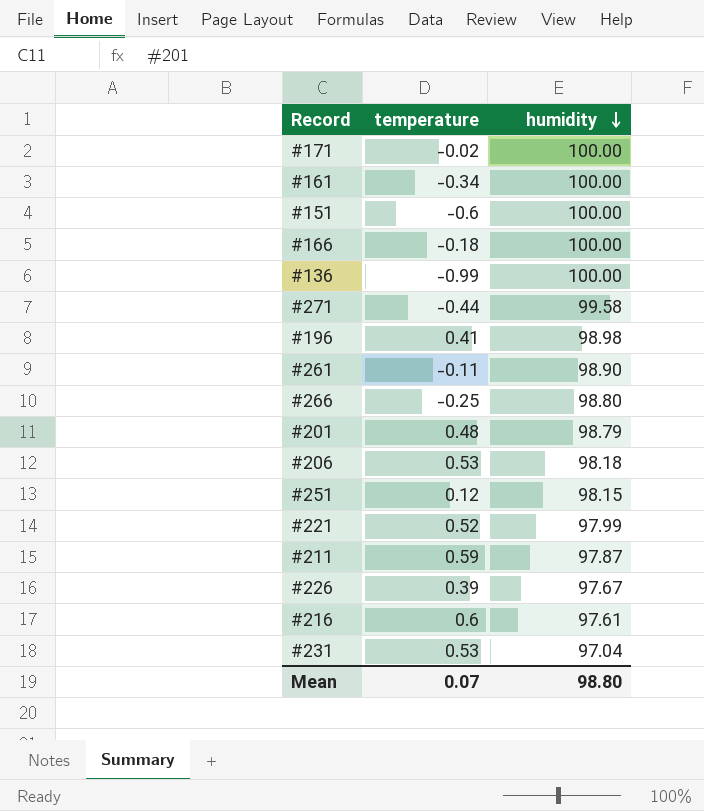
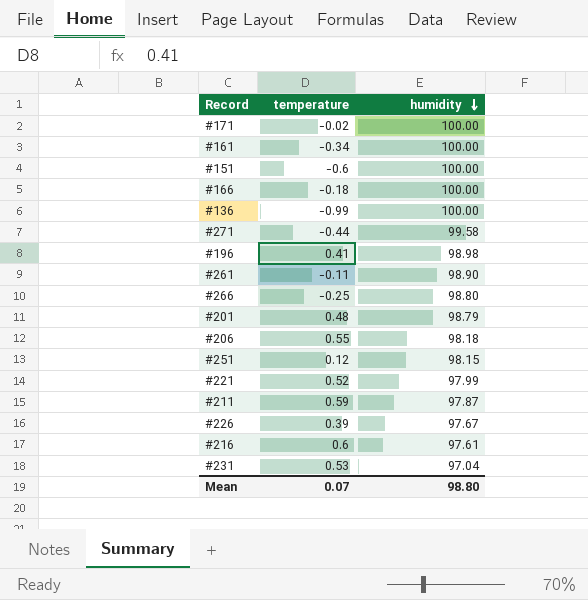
#206 | temperature: 0.53 -> 0.55

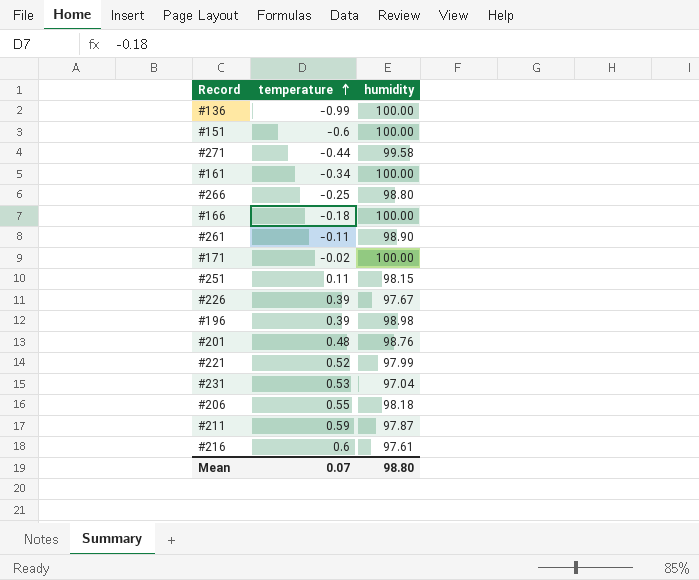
row order: humidity descending -> temperature ascending
#251 | temperature: 0.12 -> 0.11
#196 | temperature: 0.41 -> 0.39
#201 | humidity: 98.79 -> 98.76

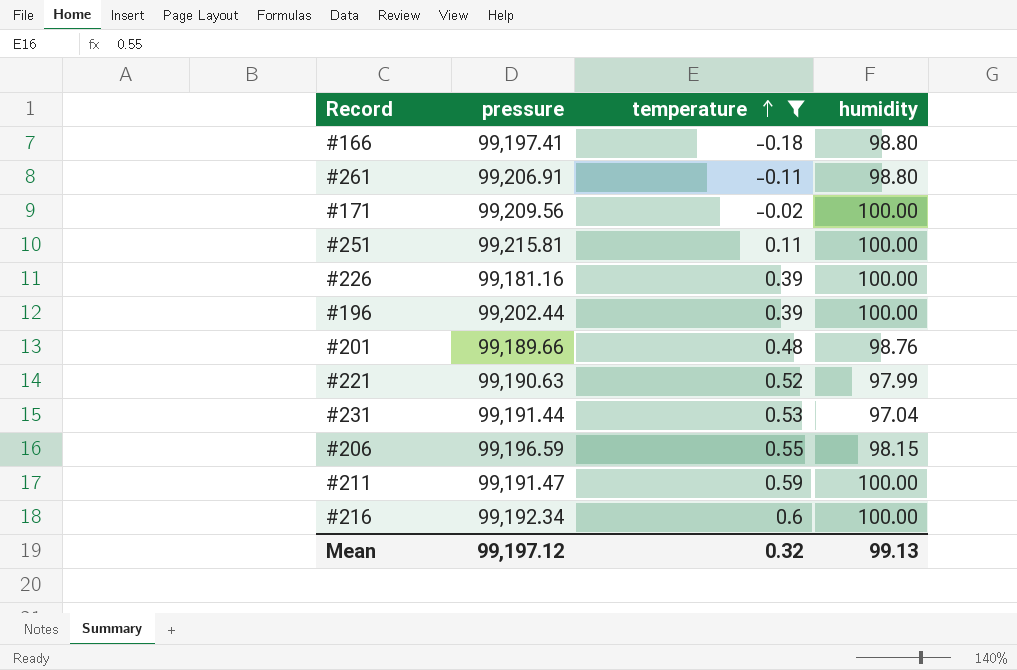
filter: none -> temperature >= -0.18
column pressure | position: none -> 2
#166 | humidity: 100.00 -> 98.80
#261 | humidity: 98.90 -> 98.80
#251 | humidity: 98.15 -> 100.00
#226 | humidity: 97.67 -> 100.00
#196 | humidity: 98.98 -> 100.00
#206 | humidity: 98.18 -> 98.15
#211 | humidity: 97.87 -> 100.00
#216 | humidity: 97.61 -> 100.00
Mean | temperature: 0.07 -> 0.32
Mean | humidity: 98.80 -> 99.13

